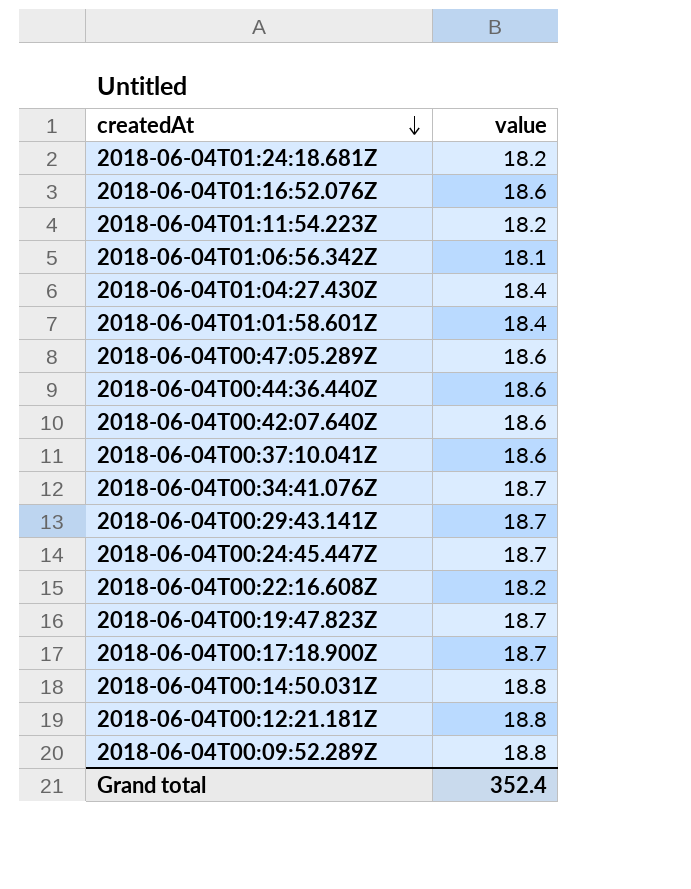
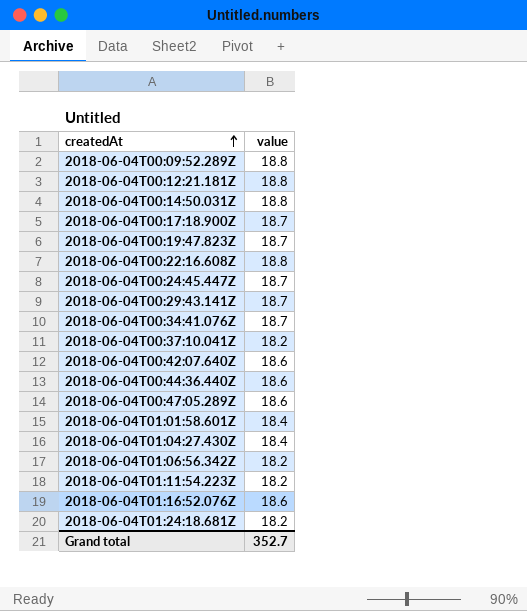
row order: createdAt descending -> createdAt ascending
2018-06-04T00:22:16.608Z | value: 18.2 -> 18.8
2018-06-04T00:37:10.041Z | value: 18.6 -> 18.2
2018-06-04T01:06:56.342Z | value: 18.1 -> 18.2
Grand total | value: 352.4 -> 352.7

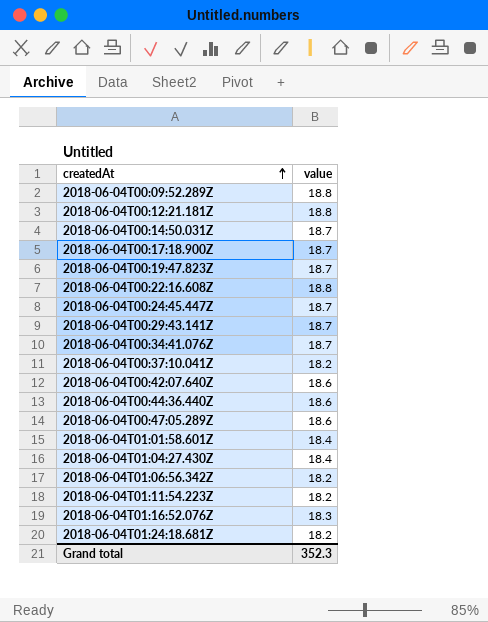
2018-06-04T00:14:50.031Z | value: 18.8 -> 18.7
2018-06-04T01:16:52.076Z | value: 18.6 -> 18.3
Grand total | value: 352.7 -> 352.3

